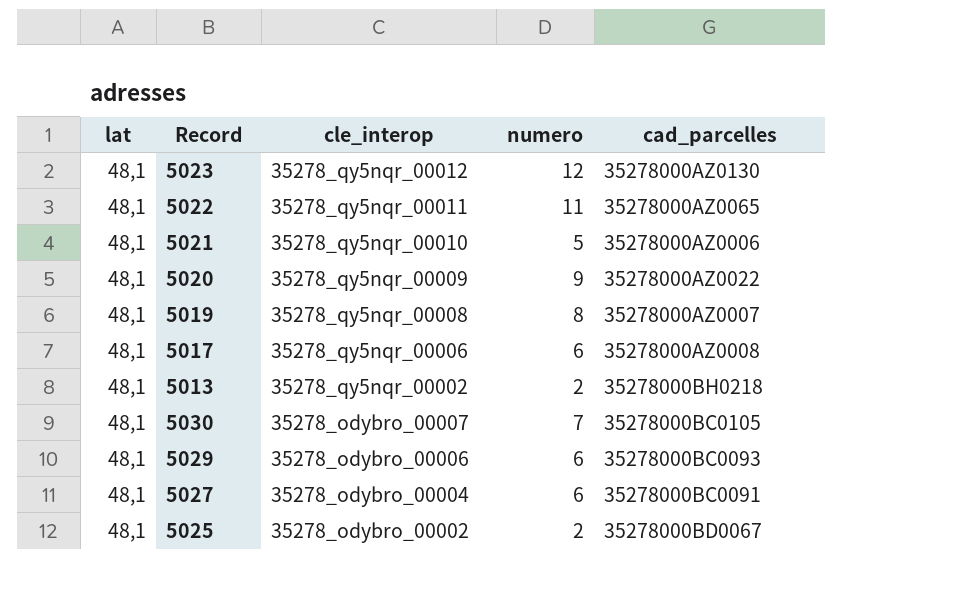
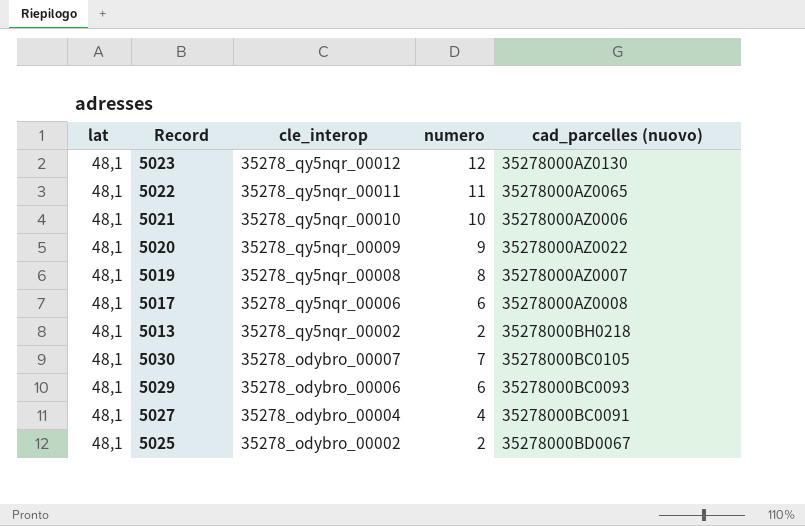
column name: cad_parcelles -> cad_parcelles (nuovo)
5021 | numero: 5 -> 10
5027 | numero: 6 -> 4

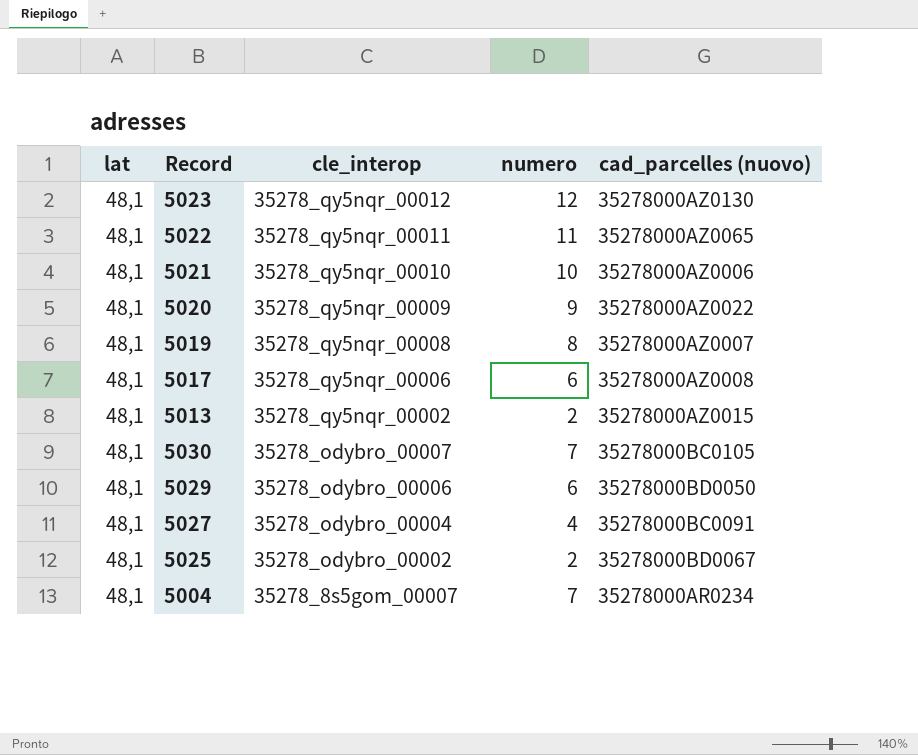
5013 | cad_parcelles (nuovo): 35278000BH0218 -> 35278000AZ0015
5029 | cad_parcelles (nuovo): 35278000BC0093 -> 35278000BD0050
row 5004: none -> 48,1 | 35278_8s5gom_00007 | 7 | 35278000AR0234

